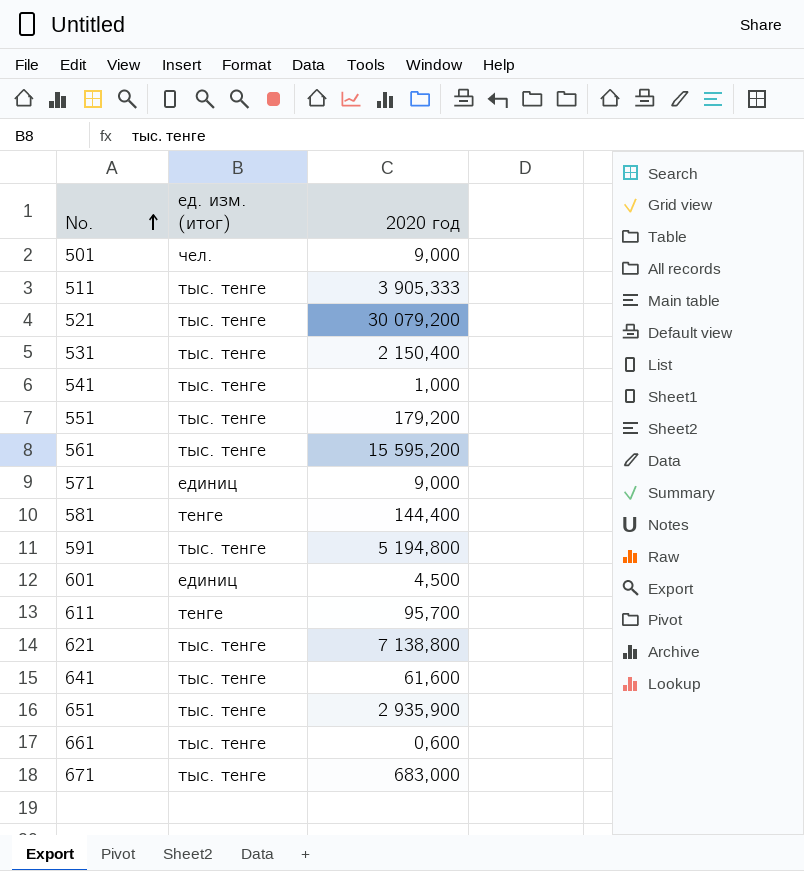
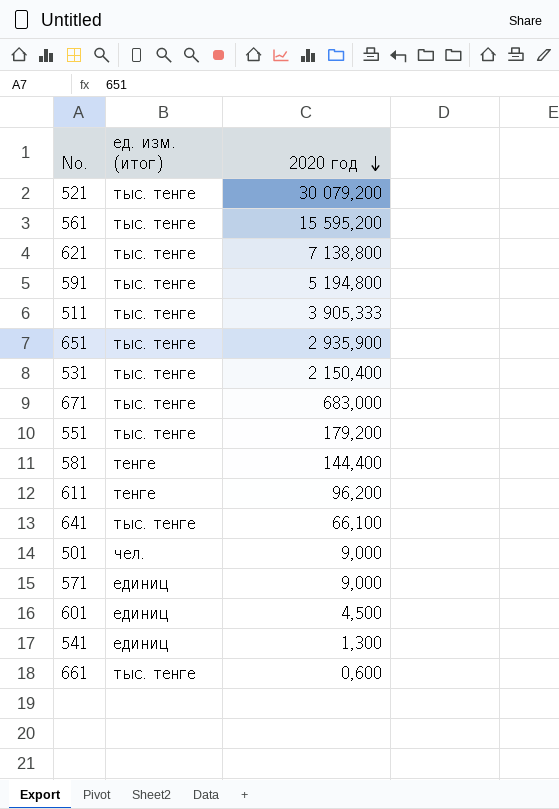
row order: No. ascending -> 2020 год descending
611 | 2020 год: 95,700 -> 96,200
641 | 2020 год: 61,600 -> 66,100
541 | ед. изм. (итог): тыс. тенге -> единиц
541 | 2020 год: 1,000 -> 1,300

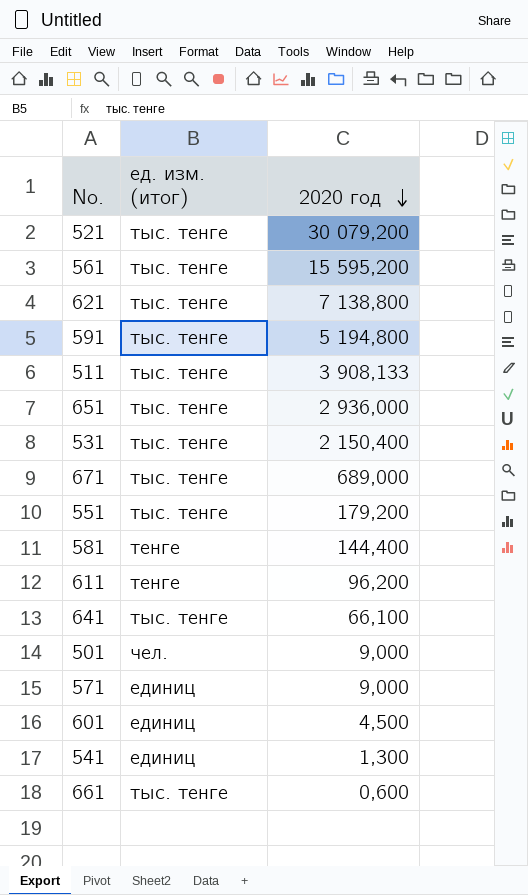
511 | 2020 год: 3 905,333 -> 3 908,133
651 | 2020 год: 2 935,900 -> 2 936,000
671 | 2020 год: 683,000 -> 689,000

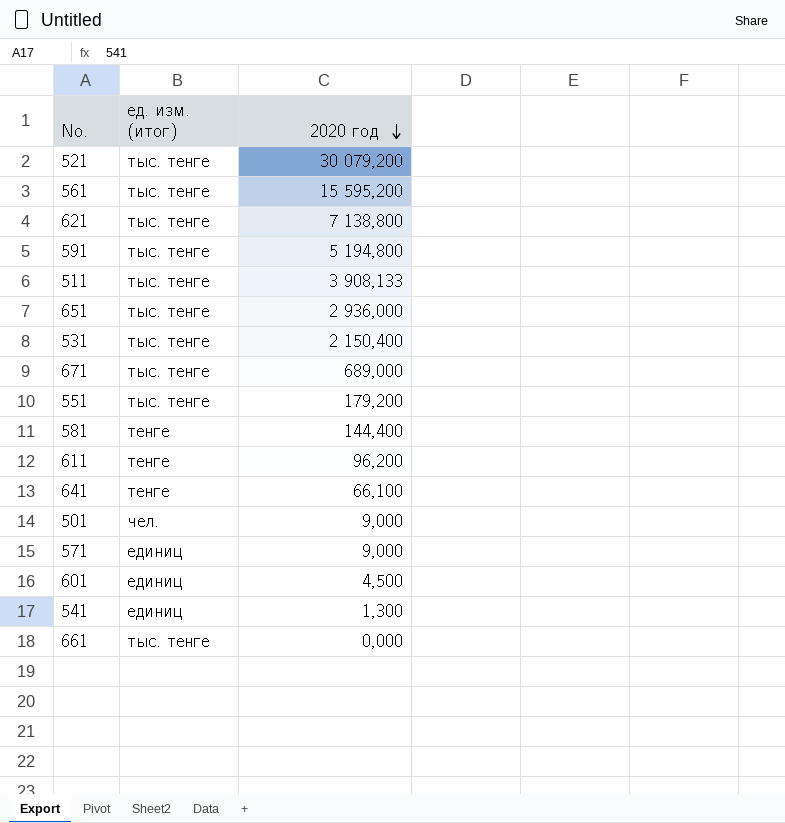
641 | ед. изм. (итог): тыс. тенге -> тенге
661 | 2020 год: 0,600 -> 0,000

